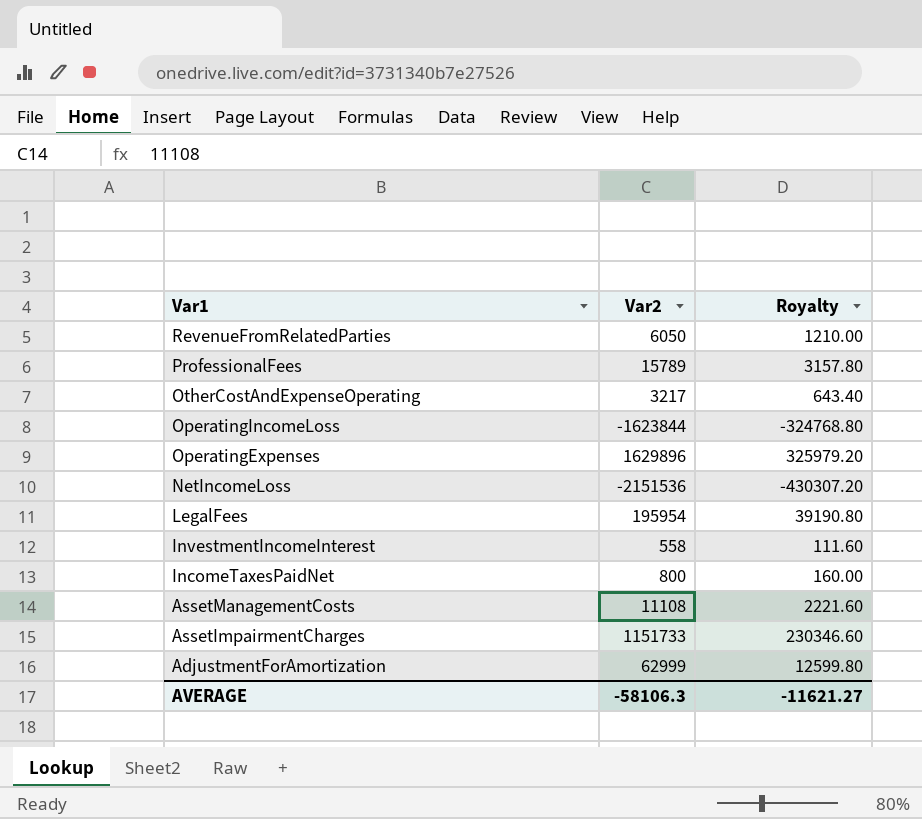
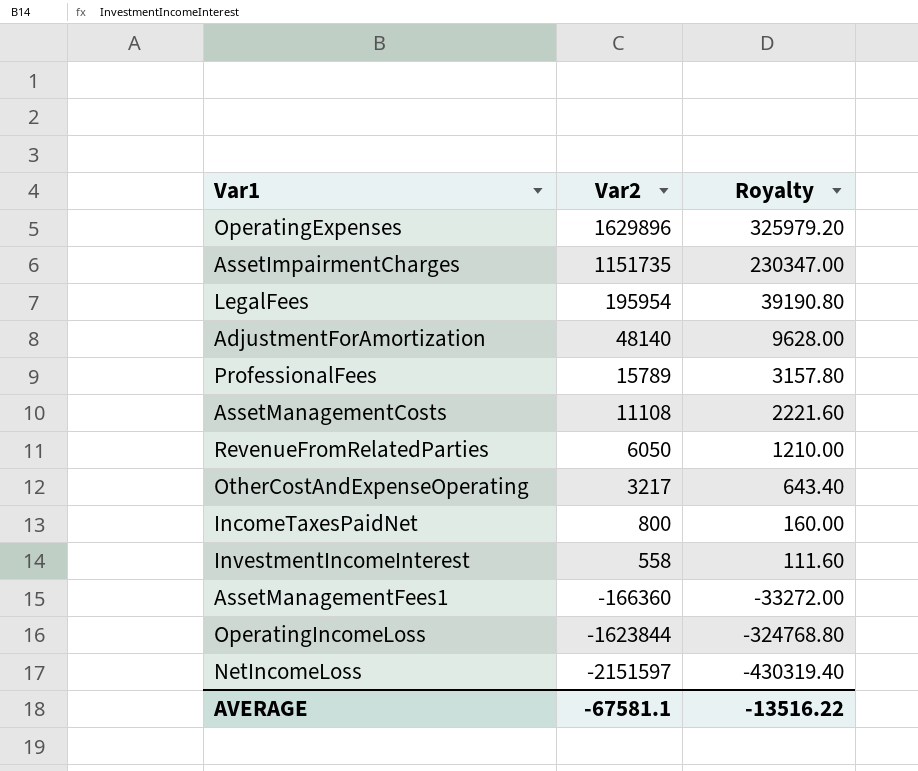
row order: Var1 descending -> Var2 descending
AssetImpairmentCharges | Var2: 1151733 -> 1151735
AssetImpairmentCharges | Royalty: 230346.60 -> 230347.00
AdjustmentForAmortization | Var2: 62999 -> 48140
AdjustmentForAmortization | Royalty: 12599.80 -> 9628.00
row AssetManagementFees1: none -> -166360 | -33272.00
NetIncomeLoss | Var2: -2151536 -> -2151597
NetIncomeLoss | Royalty: -430307.20 -> -430319.40
AVERAGE | Var2: -58106.3 -> -67581.1
AVERAGE | Royalty: -11621.27 -> -13516.22

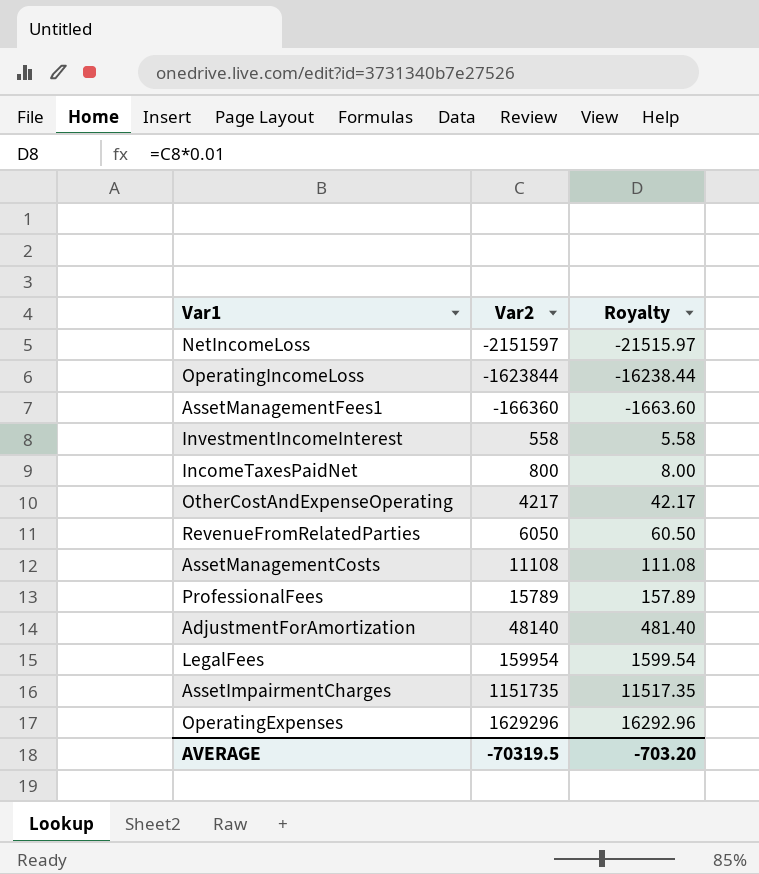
row order: Var2 descending -> Var2 ascending
column Royalty | formula: [Var2] * 0.2 -> [Var2] * 0.01
OtherCostAndExpenseOperating | Var2: 3217 -> 4217
LegalFees | Var2: 195954 -> 159954
OperatingExpenses | Var2: 1629896 -> 1629296
AVERAGE | Var2: -67581.1 -> -70319.5
AVERAGE | Royalty: -13516.22 -> -703.20

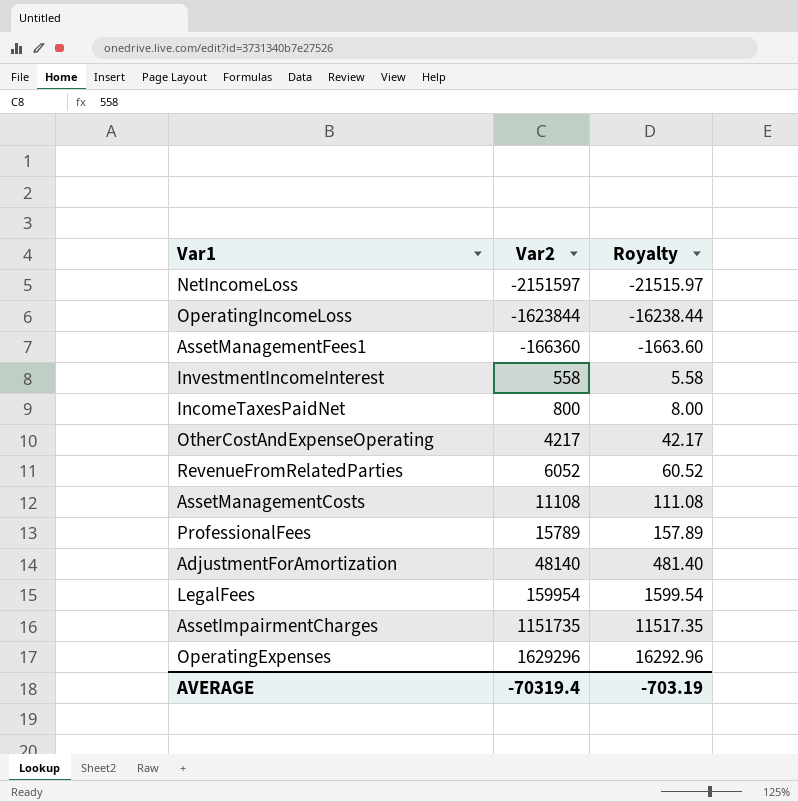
RevenueFromRelatedParties | Var2: 6050 -> 6052
RevenueFromRelatedParties | Royalty: 60.50 -> 60.52
AVERAGE | Var2: -70319.5 -> -70319.4
AVERAGE | Royalty: -703.20 -> -703.19

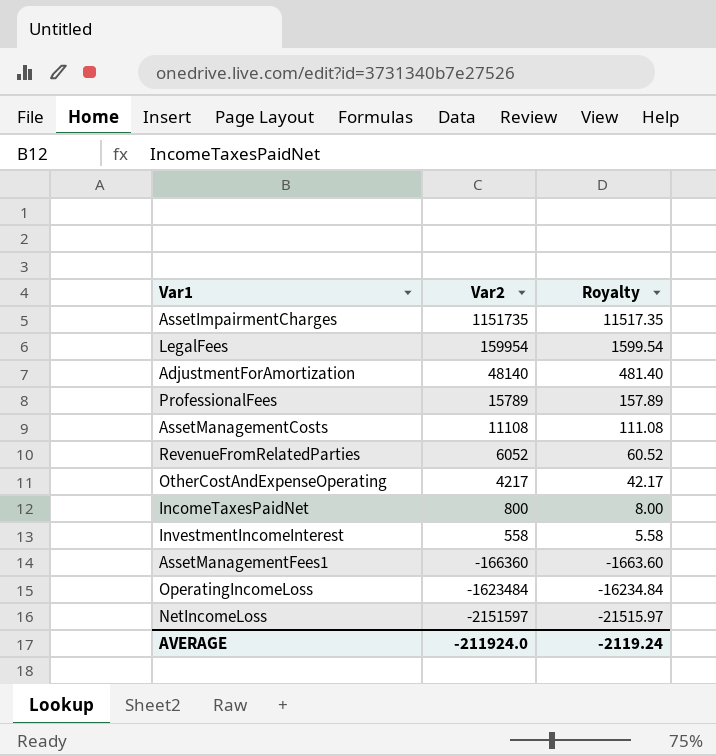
row order: Var2 ascending -> Var2 descending
row OperatingExpenses: 1629296 | 16292.96 -> none
OperatingIncomeLoss | Var2: -1623844 -> -1623484
OperatingIncomeLoss | Royalty: -16238.44 -> -16234.84
AVERAGE | Var2: -70319.4 -> -211924.0
AVERAGE | Royalty: -703.19 -> -2119.24

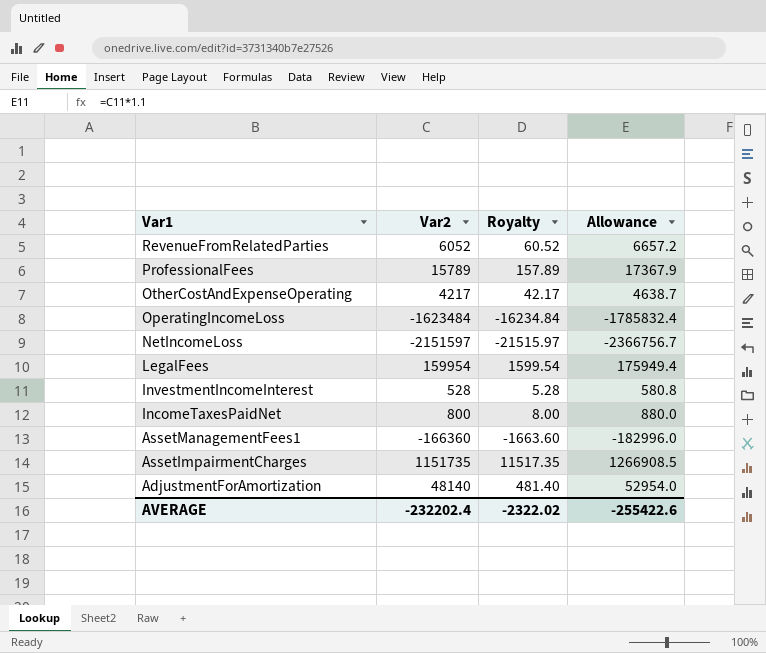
row order: Var2 descending -> Var1 descending
column Allowance | formula: none -> [Var2] * 1.1
row AssetManagementCosts: 11108 | 111.08 -> none
InvestmentIncomeInterest | Var2: 558 -> 528
InvestmentIncomeInterest | Royalty: 5.58 -> 5.28
AVERAGE | Var2: -211924.0 -> -232202.4
AVERAGE | Royalty: -2119.24 -> -2322.02

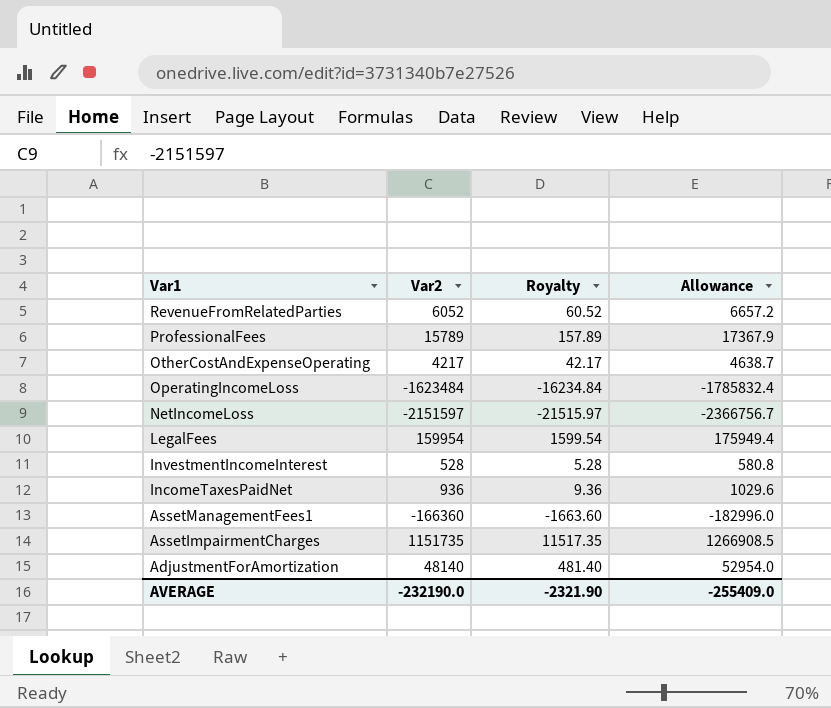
IncomeTaxesPaidNet | Var2: 800 -> 936
IncomeTaxesPaidNet | Royalty: 8.00 -> 9.36
IncomeTaxesPaidNet | Allowance: 880.0 -> 1029.6
AVERAGE | Var2: -232202.4 -> -232190.0
AVERAGE | Royalty: -2322.02 -> -2321.90
AVERAGE | Allowance: -255422.6 -> -255409.0

